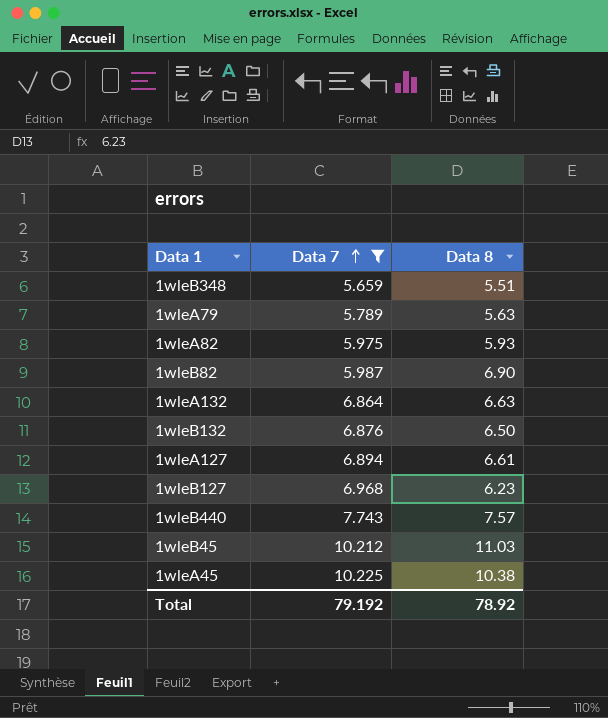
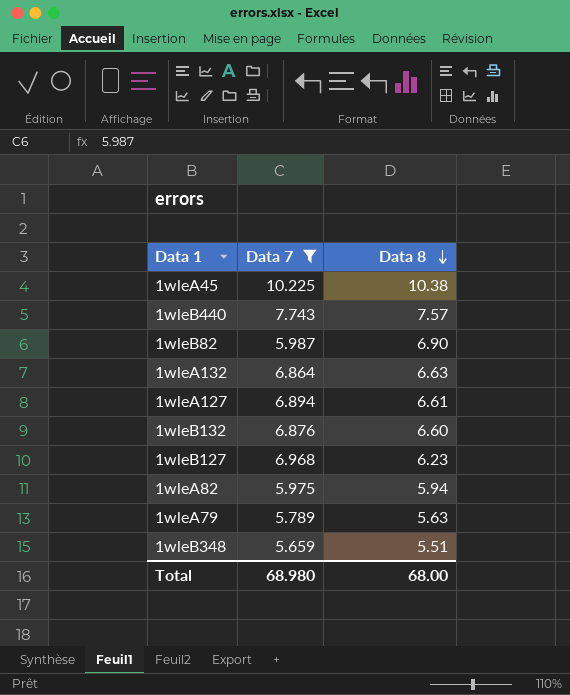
row order: Data 7 ascending -> Data 8 descending
row 1wleB45: 10.212 | 11.03 -> none
1wleB132 | Data 8: 6.50 -> 6.60
1wleA82 | Data 8: 5.93 -> 5.94
Total | Data 7: 79.192 -> 68.980
Total | Data 8: 78.92 -> 68.00

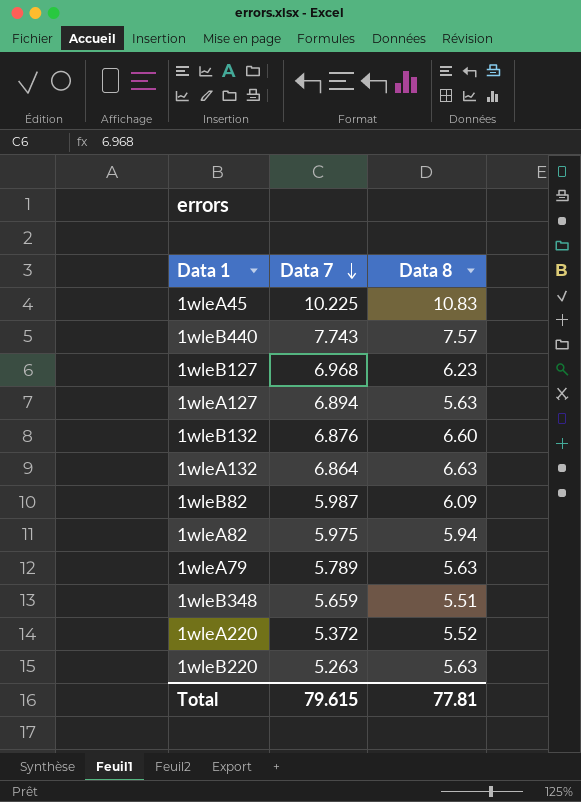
filter: Data 7 >= 5.659 -> none
row order: Data 8 descending -> Data 7 descending
1wleA45 | Data 8: 10.38 -> 10.83
1wleA127 | Data 8: 6.61 -> 5.63
1wleB82 | Data 8: 6.90 -> 6.09
Total | Data 7: 68.980 -> 79.615
Total | Data 8: 68.00 -> 77.81

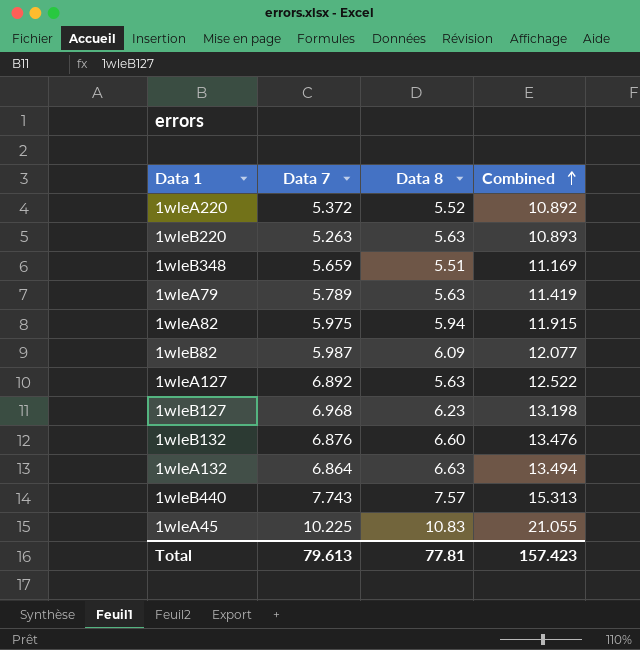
row order: Data 7 descending -> Combined ascending
column Combined | formula: none -> [Data 7] + [Data 8]
1wleA127 | Data 7: 6.894 -> 6.892
Total | Data 7: 79.615 -> 79.613

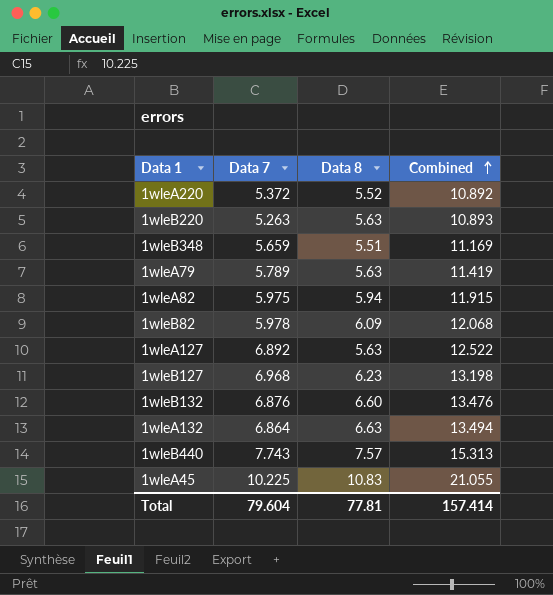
1wleB82 | Data 7: 5.987 -> 5.978
1wleB82 | Combined: 12.077 -> 12.068
Total | Data 7: 79.613 -> 79.604
Total | Combined: 157.423 -> 157.414

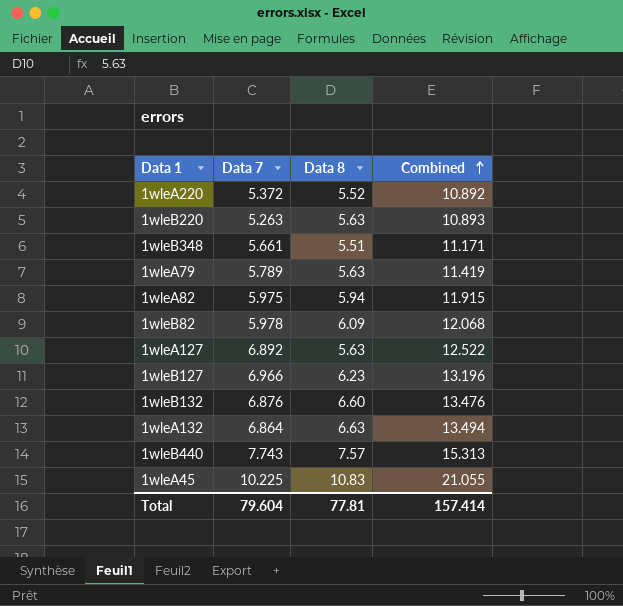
1wleB348 | Data 7: 5.659 -> 5.661
1wleB348 | Combined: 11.169 -> 11.171
1wleB127 | Data 7: 6.968 -> 6.966
1wleB127 | Combined: 13.198 -> 13.196

